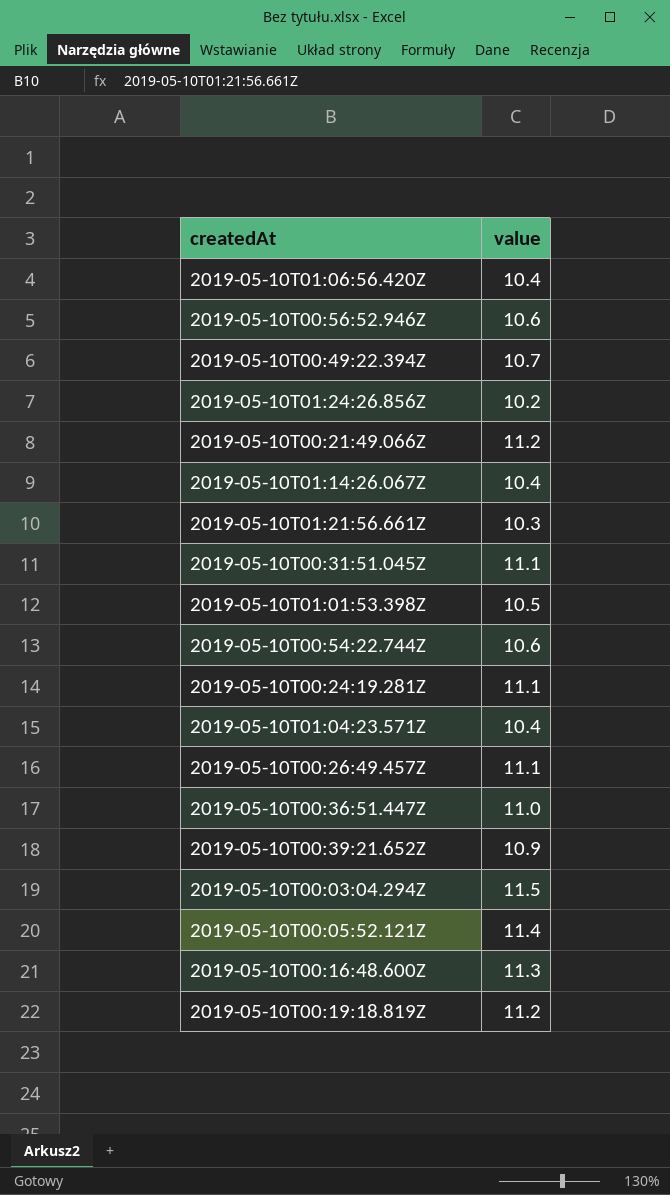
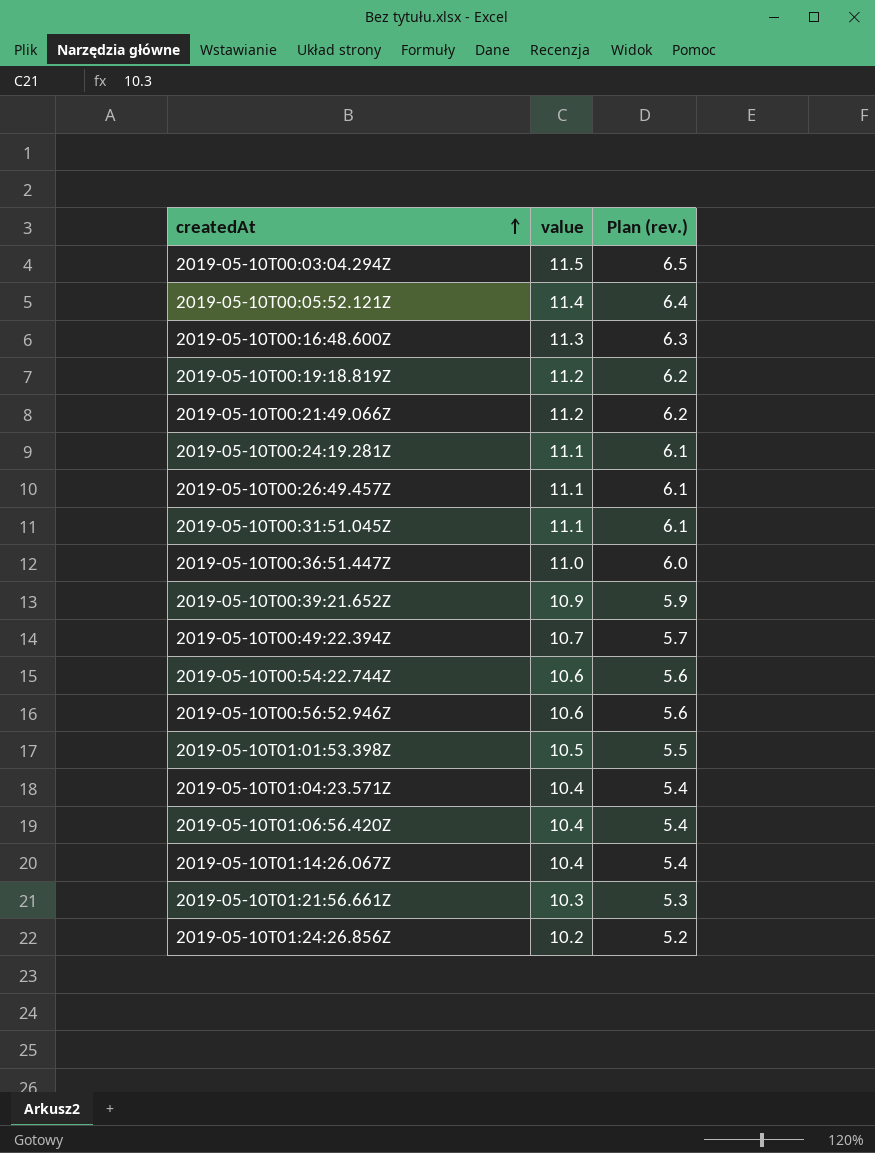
row order: none -> createdAt ascending
column Plan (rev.) | formula: none -> [value] - 5

